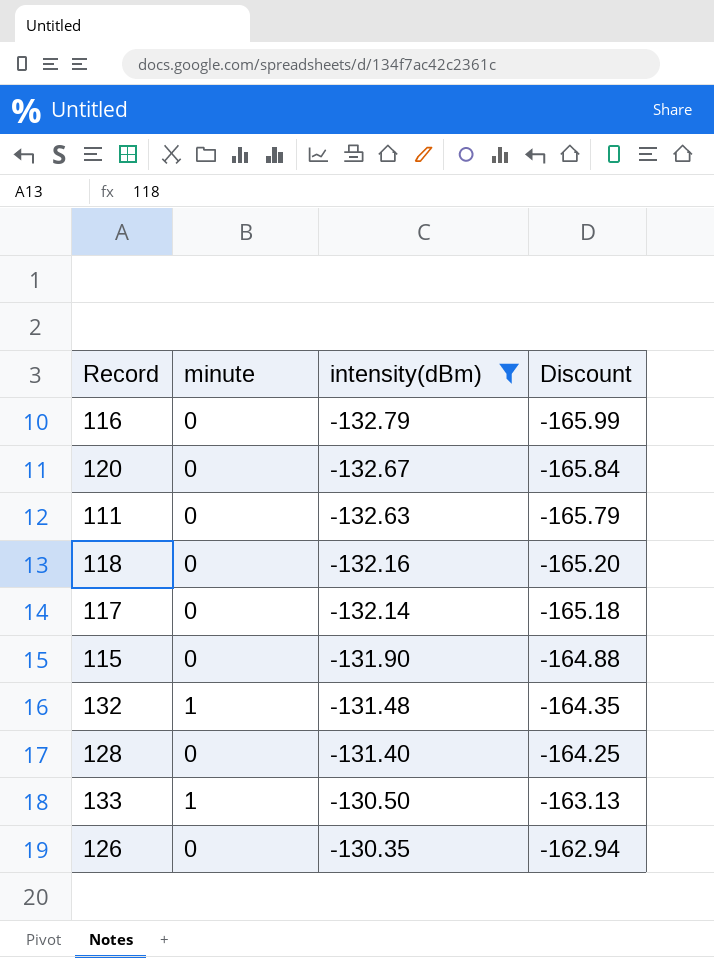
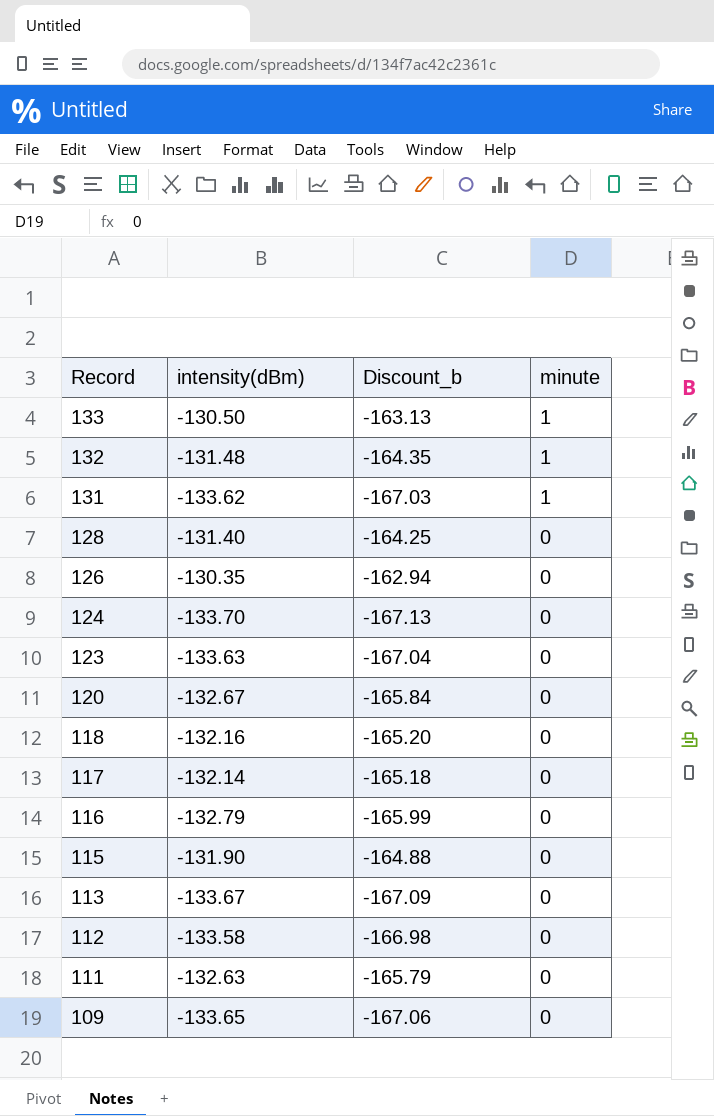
filter: intensity(dBm) >= -132.79 -> none
row order: intensity(dBm) ascending -> Record descending
column name: Discount -> Discount_b
column minute | position: 2 -> 4

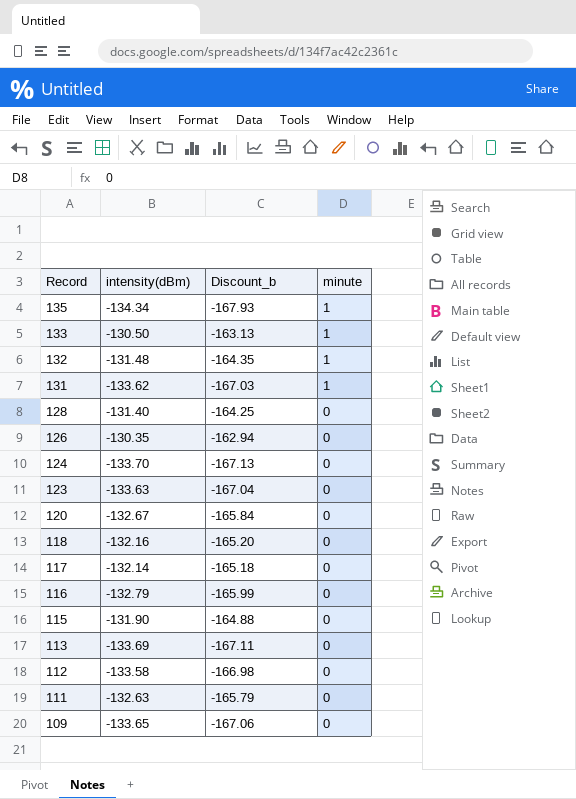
row 135: none -> -134.34 | -167.93 | 1
113 | intensity(dBm): -133.67 -> -133.69
113 | Discount_b: -167.09 -> -167.11

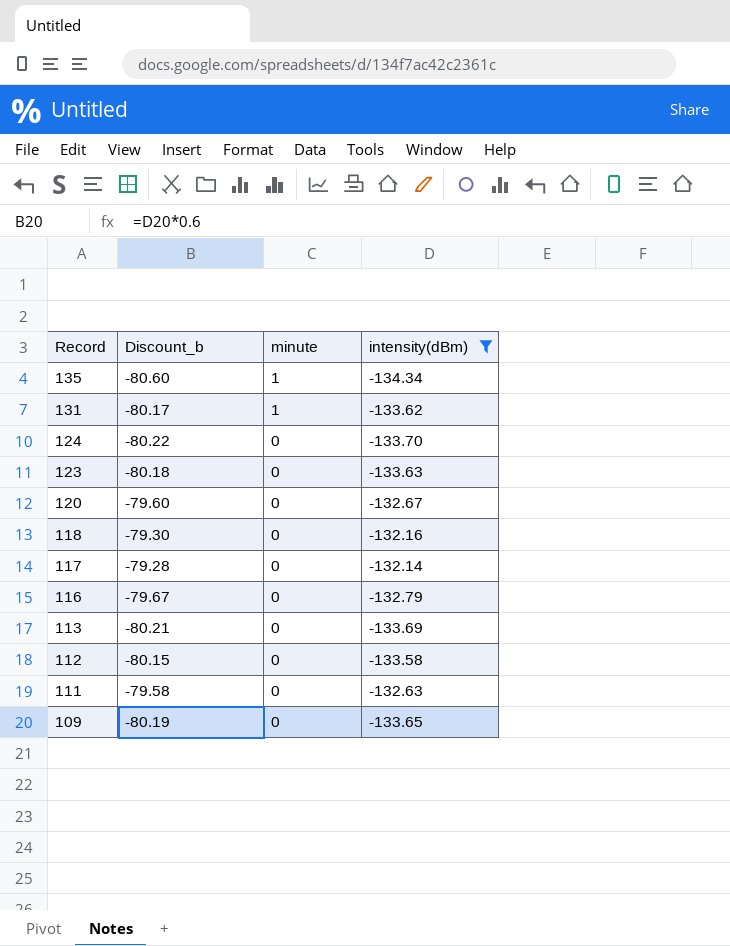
filter: none -> intensity(dBm) <= -132.14
column Discount_b | formula: [intensity(dBm)] * 1.25 -> [intensity(dBm)] * 0.6
column intensity(dBm) | position: 2 -> 4

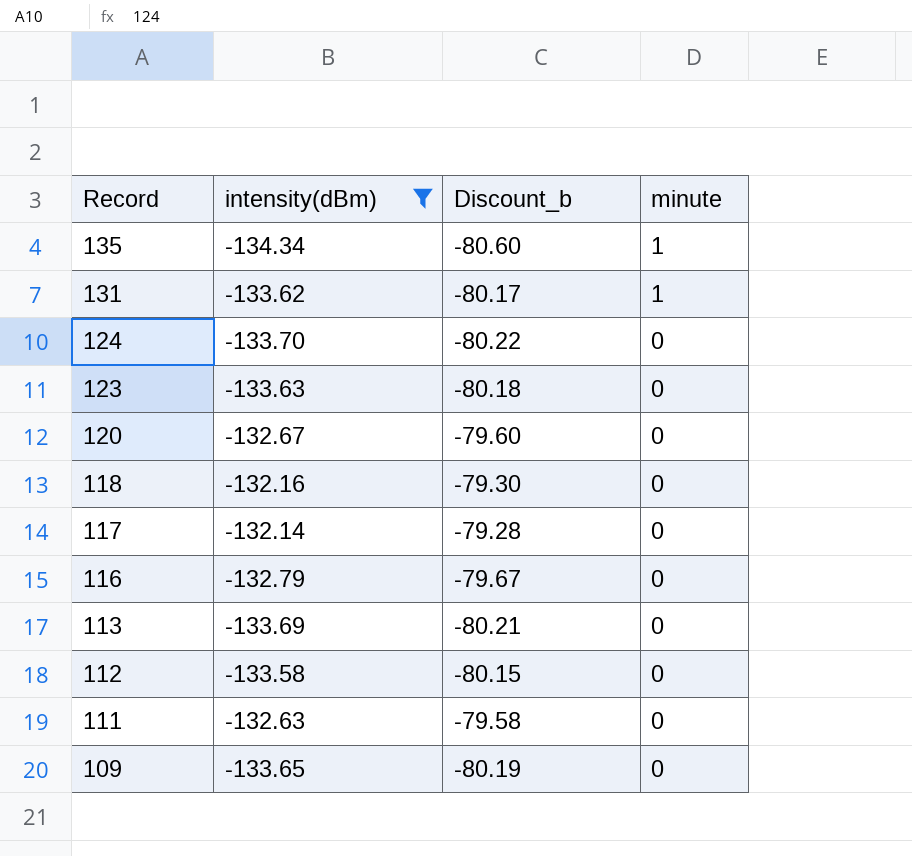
column intensity(dBm) | position: 4 -> 2

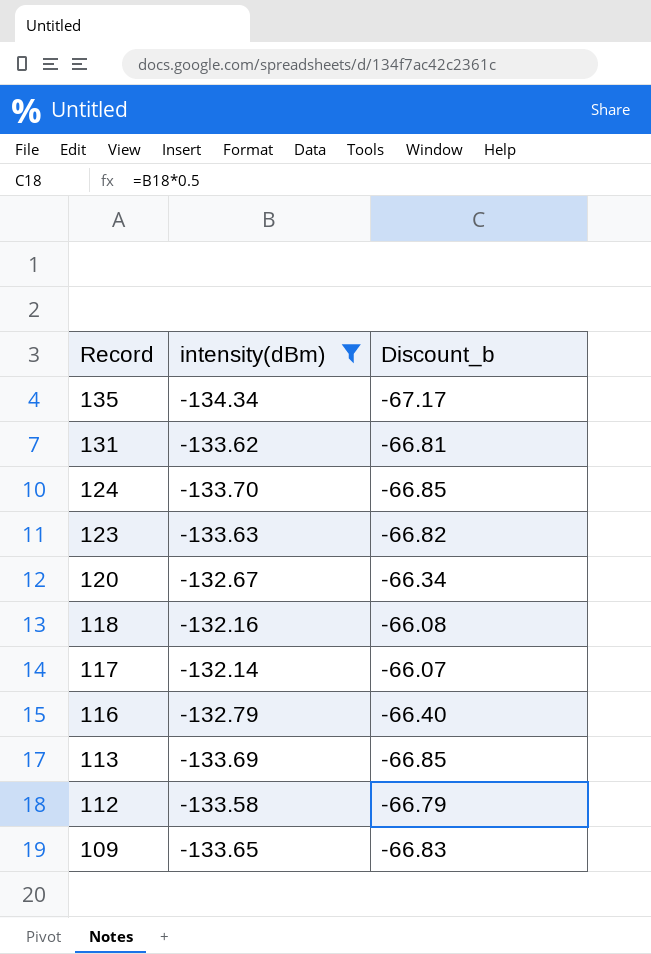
column minute | position: 4 -> none
column Discount_b | formula: [intensity(dBm)] * 0.6 -> [intensity(dBm)] * 0.5
row 111: -132.63 | -79.58 | 0 -> none

